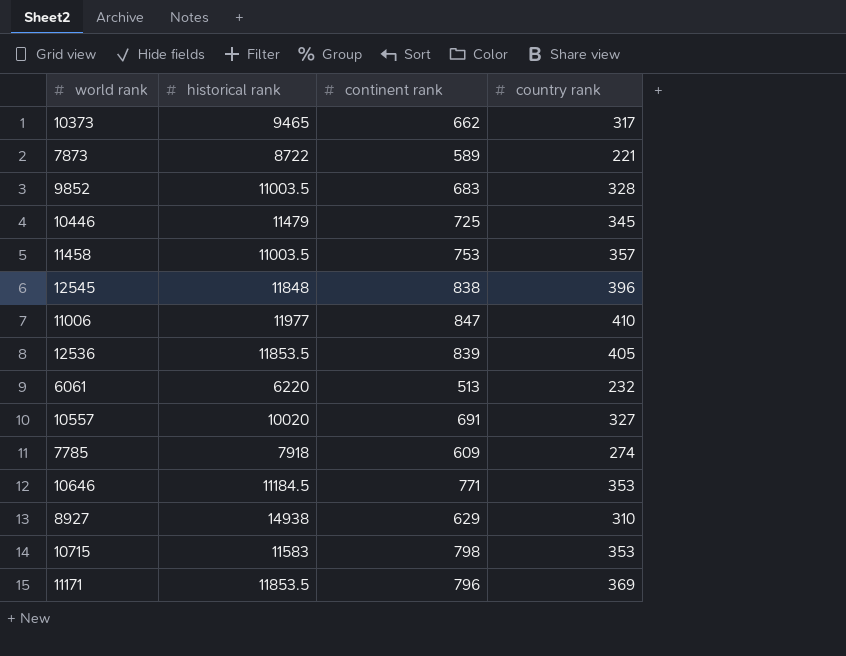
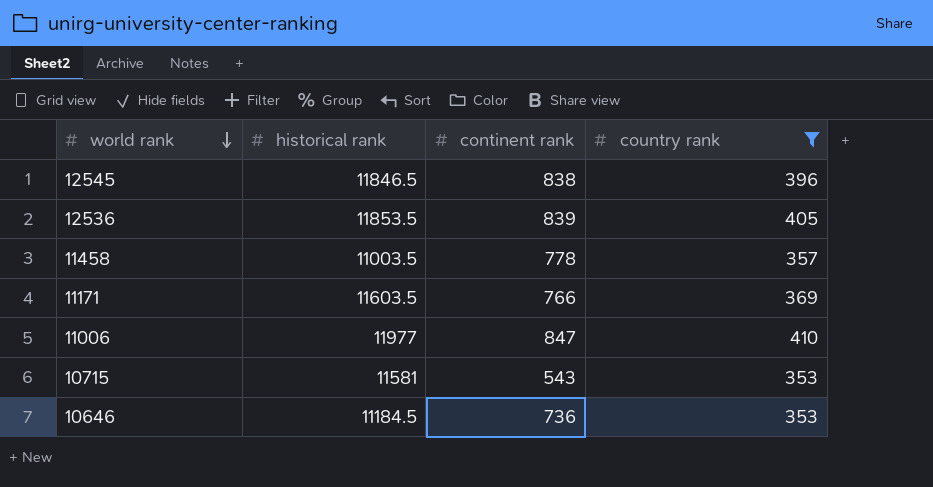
filter: none -> country rank >= 353
row order: none -> world rank descending
12545 | historical rank: 11848 -> 11846.5
11458 | continent rank: 753 -> 778
11171 | historical rank: 11853.5 -> 11603.5
11171 | continent rank: 796 -> 766
10715 | historical rank: 11583 -> 11581
10715 | continent rank: 798 -> 543
10646 | continent rank: 771 -> 736

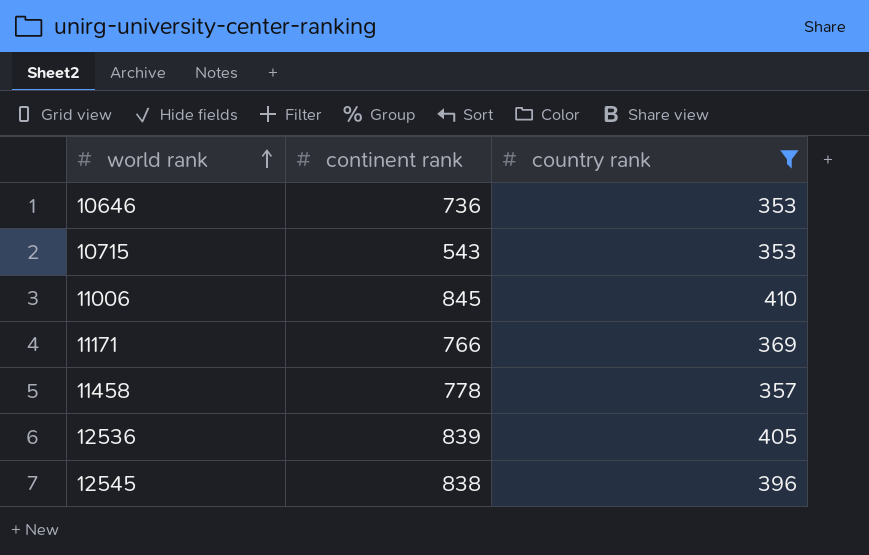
row order: world rank descending -> world rank ascending
column historical rank | position: 2 -> none
11006 | continent rank: 847 -> 845

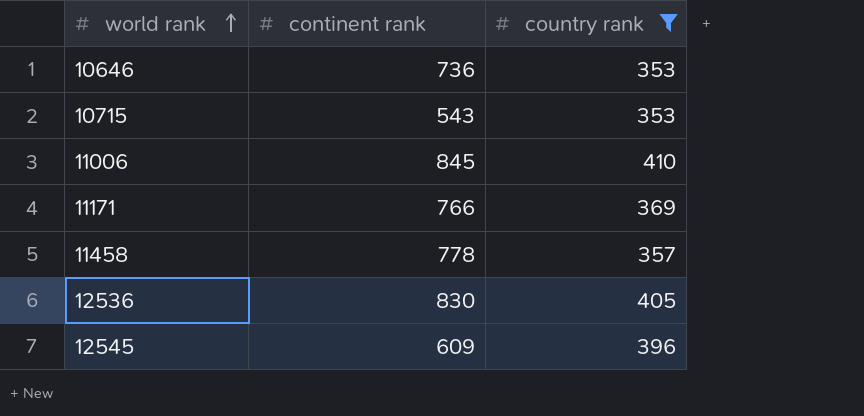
12536 | continent rank: 839 -> 830
12545 | continent rank: 838 -> 609

